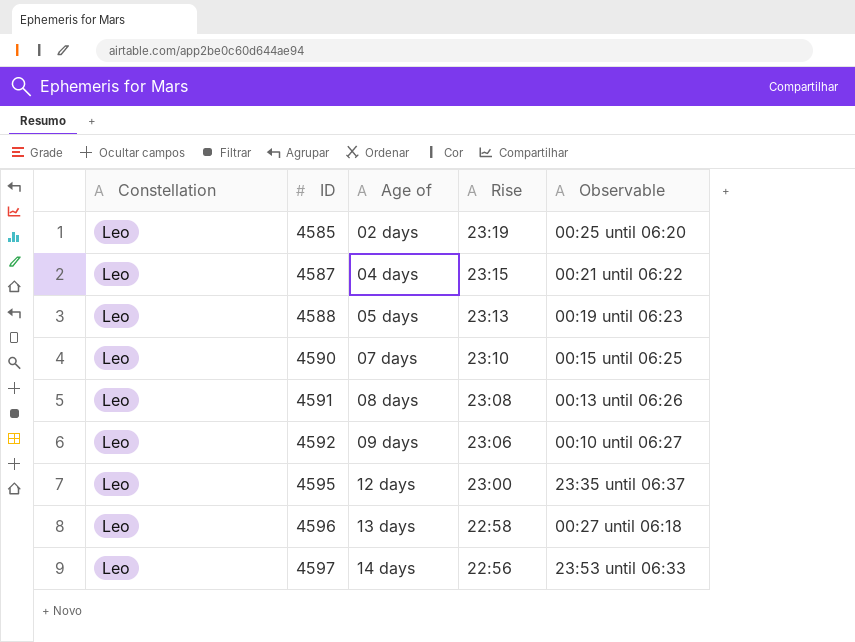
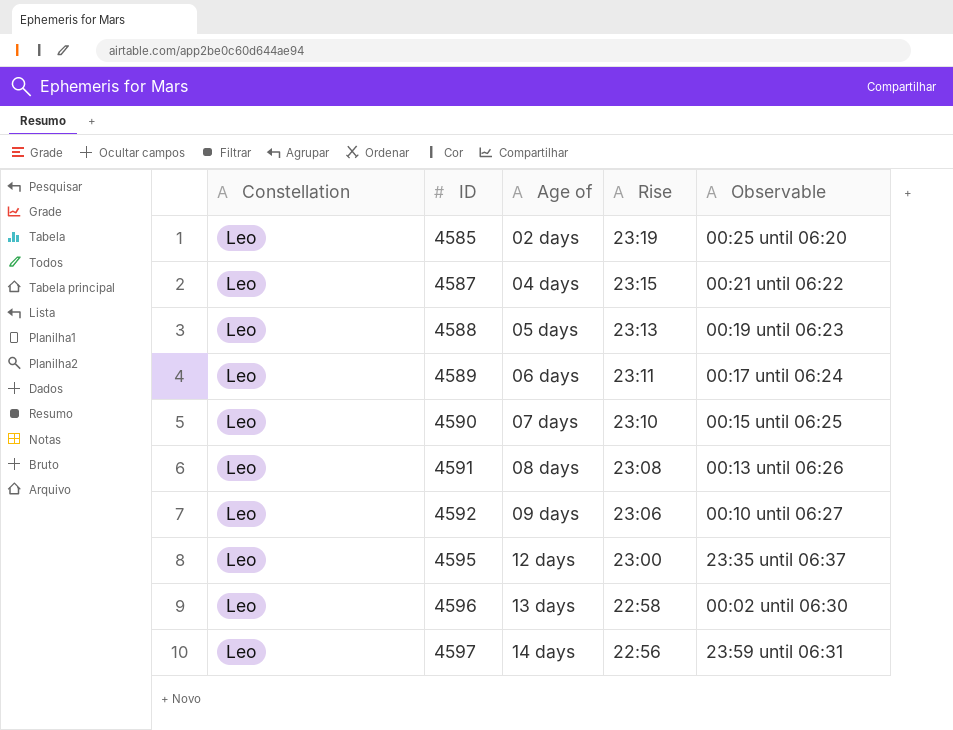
row 4589: none -> Leo | 06 days | 23:11 | 00:17 until 06:24
4596 | Observable: 00:27 until 06:18 -> 00:02 until 06:30
4597 | Observable: 23:53 until 06:33 -> 23:59 until 06:31

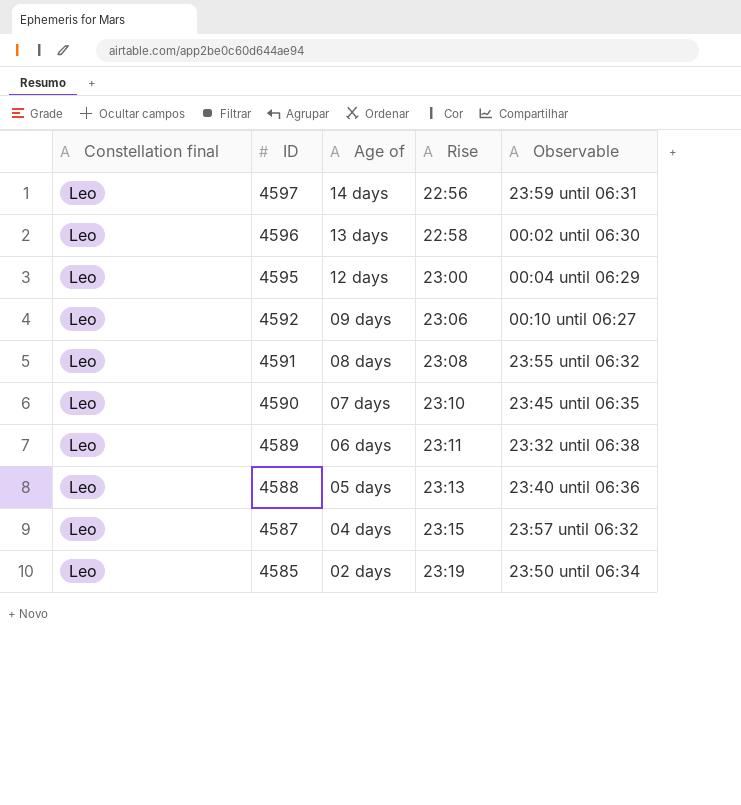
row order: ID ascending -> ID descending
column name: Constellation -> Constellation final
4595 | Observable: 23:35 until 06:37 -> 00:04 until 06:29
4591 | Observable: 00:13 until 06:26 -> 23:55 until 06:32
4590 | Observable: 00:15 until 06:25 -> 23:45 until 06:35
4589 | Observable: 00:17 until 06:24 -> 23:32 until 06:38
4588 | Observable: 00:19 until 06:23 -> 23:40 until 06:36
4587 | Observable: 00:21 until 06:22 -> 23:57 until 06:32
4585 | Observable: 00:25 until 06:20 -> 23:50 until 06:34

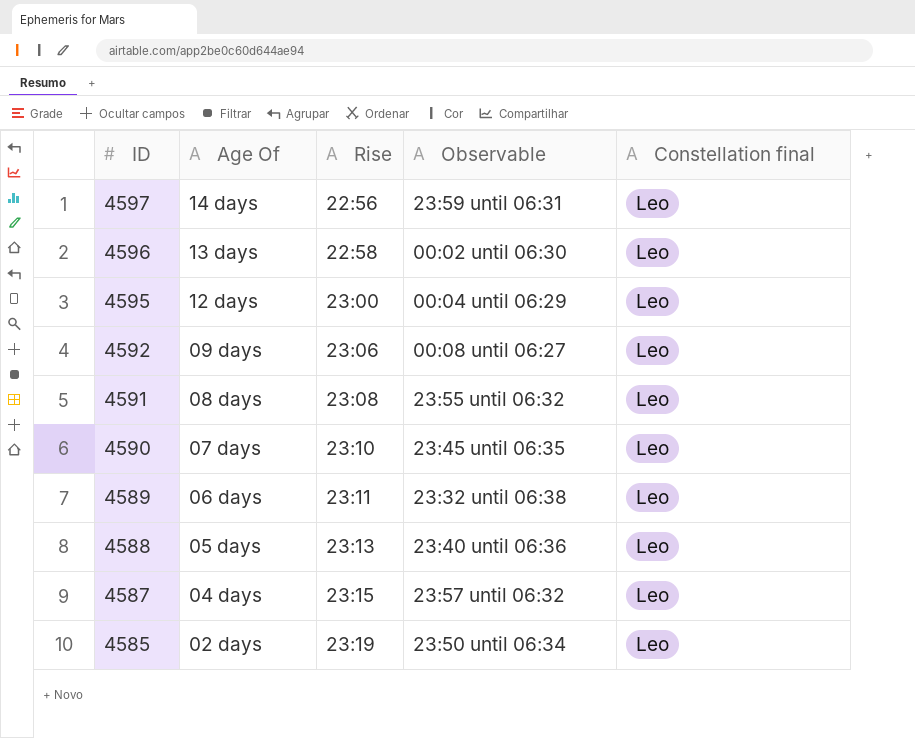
column name: Age of -> Age Of
column Constellation final | position: 1 -> 5
4592 | Observable: 00:10 until 06:27 -> 00:08 until 06:27

